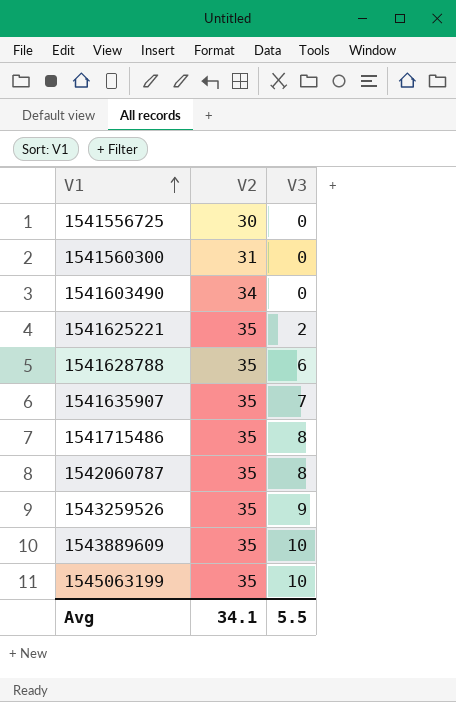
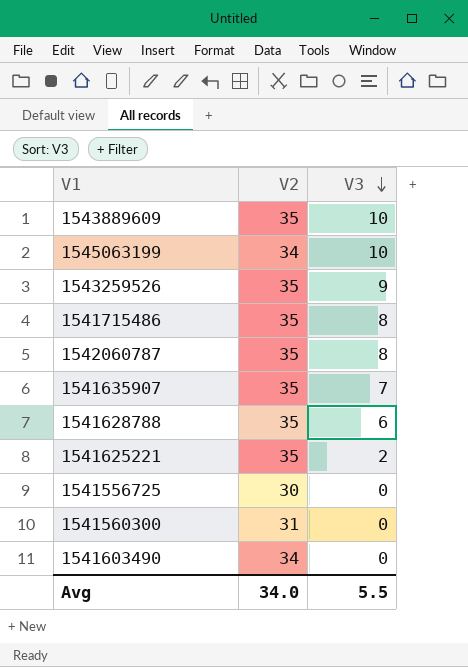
row order: V1 ascending -> V3 descending
1545063199 | V2: 35 -> 34
Avg | V2: 34.1 -> 34.0

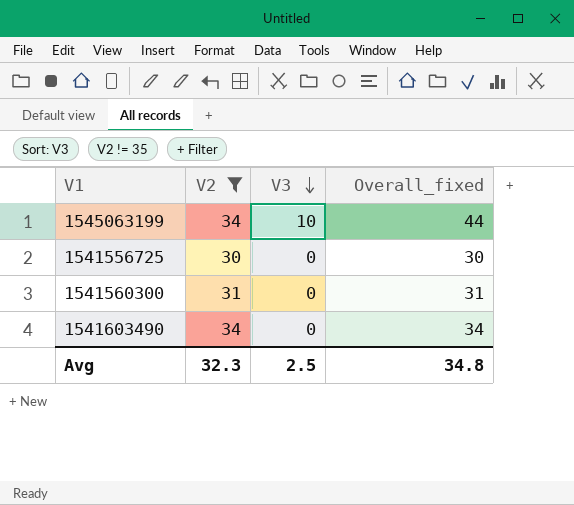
filter: none -> V2 != 35
column Overall_fixed | formula: none -> [V2] + [V3]
Avg | V2: 34.0 -> 32.3
Avg | V3: 5.5 -> 2.5

